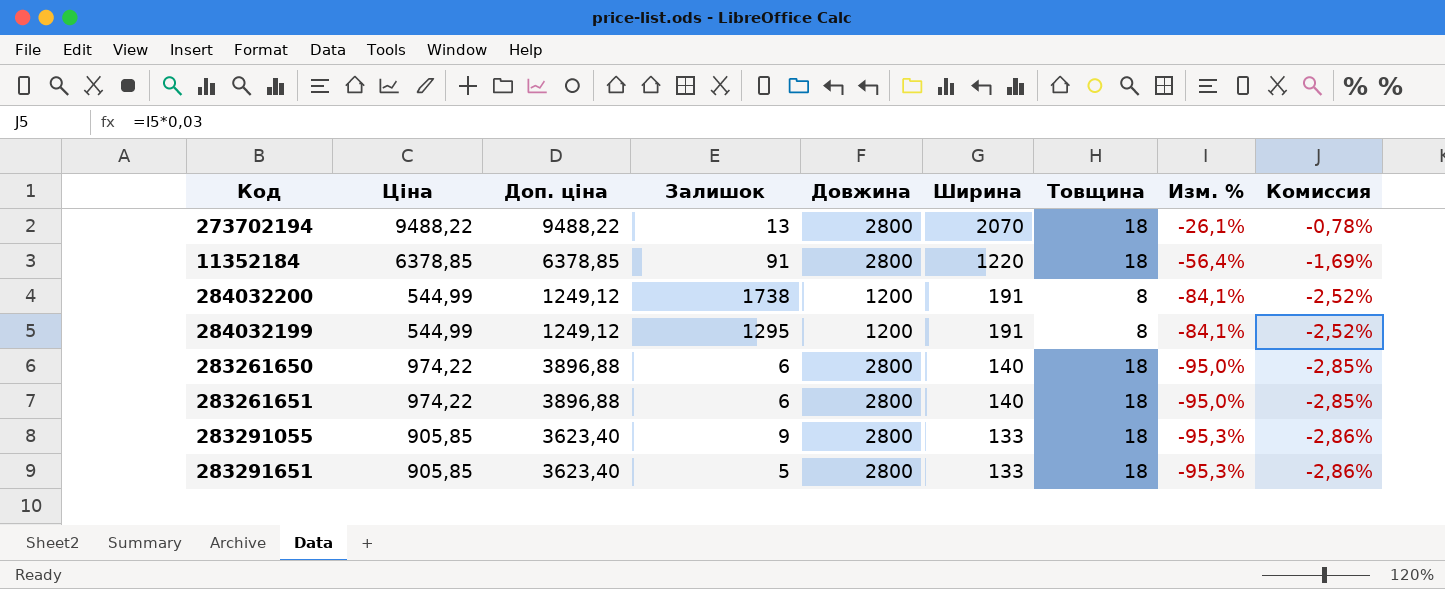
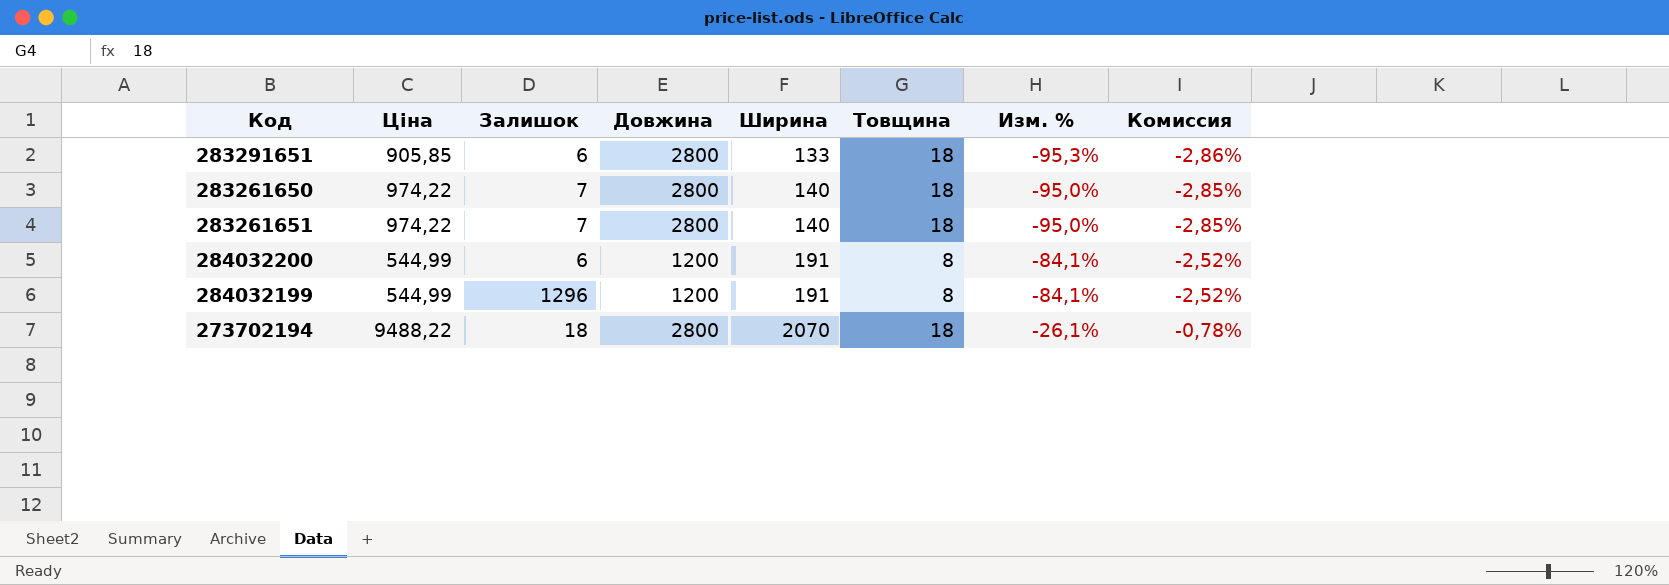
row order: Ширина descending -> Ширина ascending
column Доп. ціна | position: 3 -> none
row 11352184: 6378,85 | 6378,85 | 91 | 2800 | 1220 | 18 | -56,4% | -1,69% -> none
row 283291055: 905,85 | 3623,40 | 9 | 2800 | 133 | 18 | -95,3% | -2,86% -> none
283291651 | Залишок: 5 -> 6
283261650 | Залишок: 6 -> 7
283261651 | Залишок: 6 -> 7
284032200 | Залишок: 1738 -> 6
284032199 | Залишок: 1295 -> 1296
273702194 | Залишок: 13 -> 18

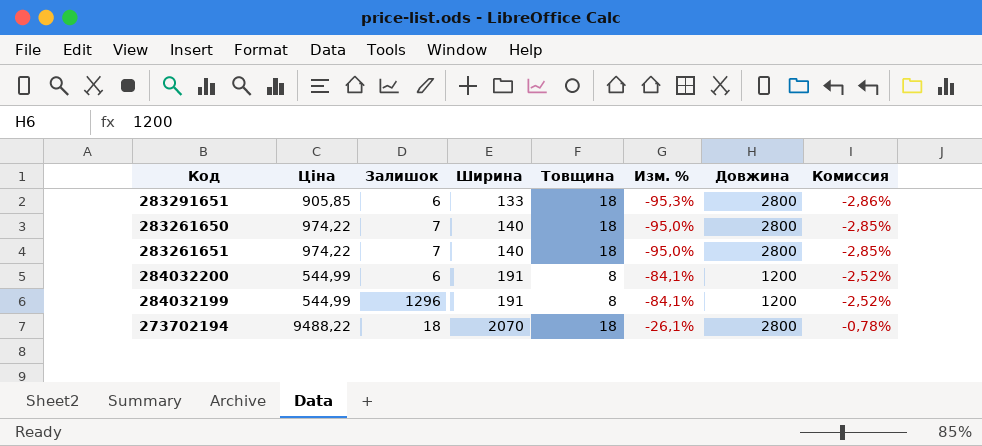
column Довжина | position: 4 -> 7

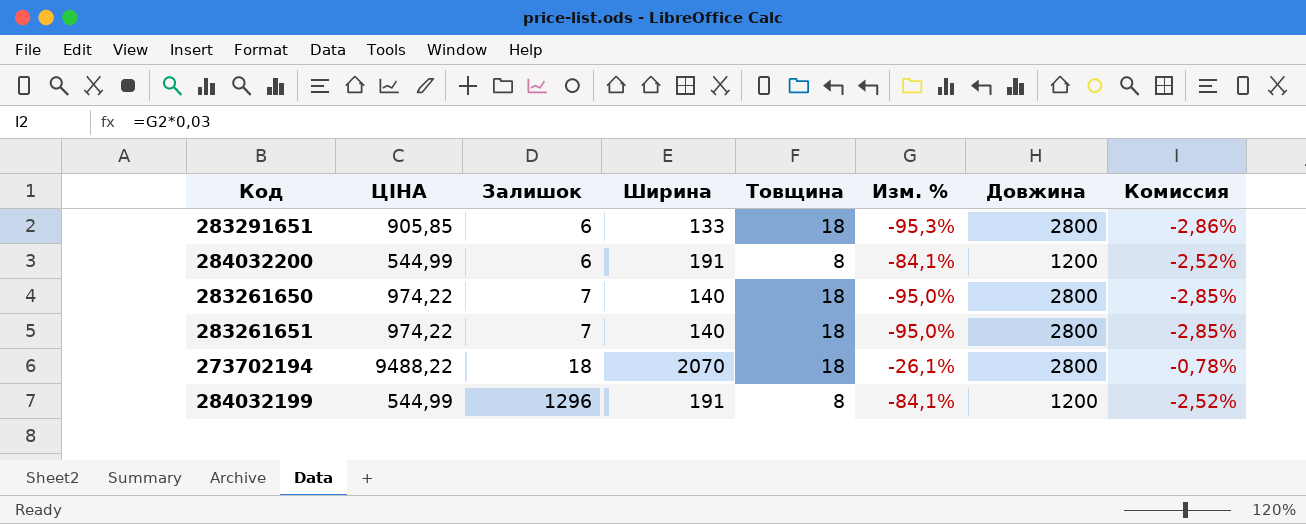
row order: Ширина ascending -> Залишок ascending
column name: Ціна -> ЦІНА

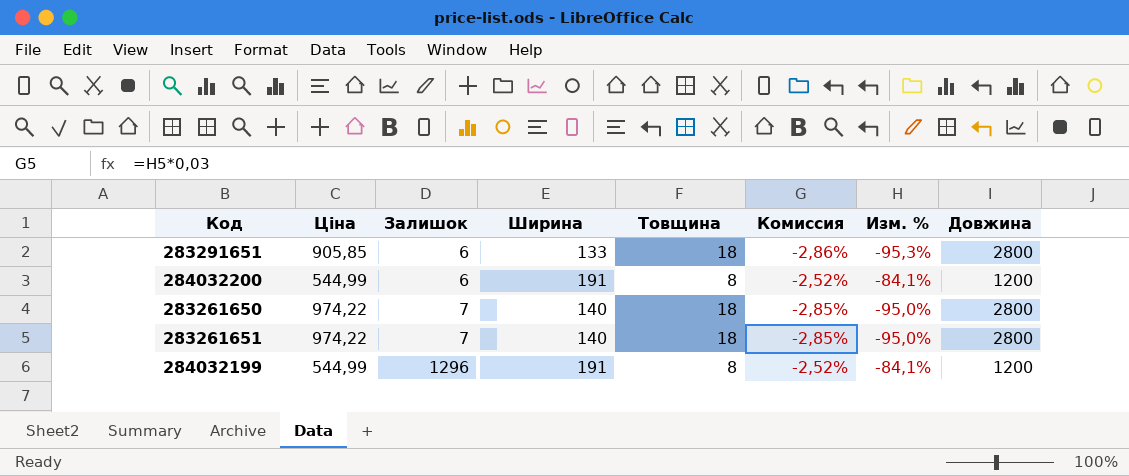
column name: ЦІНА -> Ціна
column Комиссия | position: 8 -> 6
row 273702194: 9488,22 | 18 | 2070 | 18 | -26,1% | 2800 | -0,78% -> none

